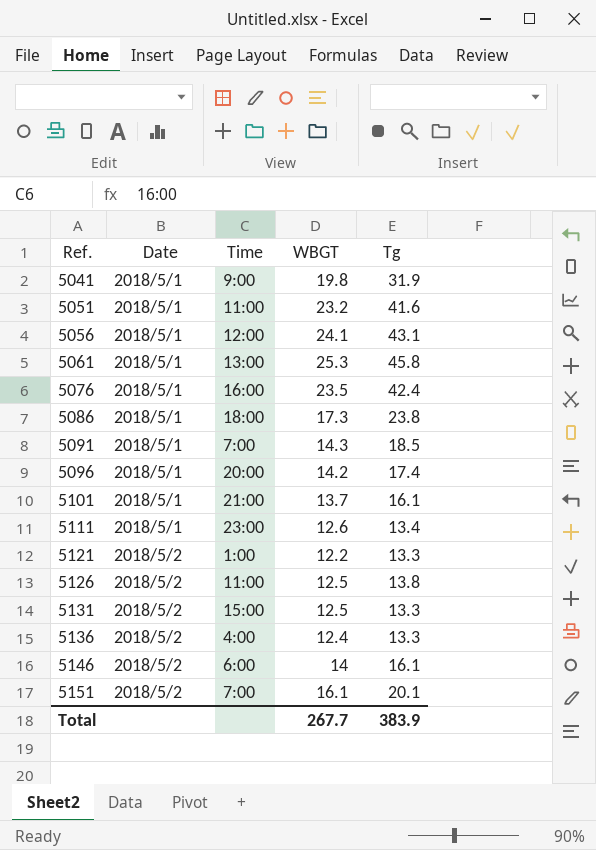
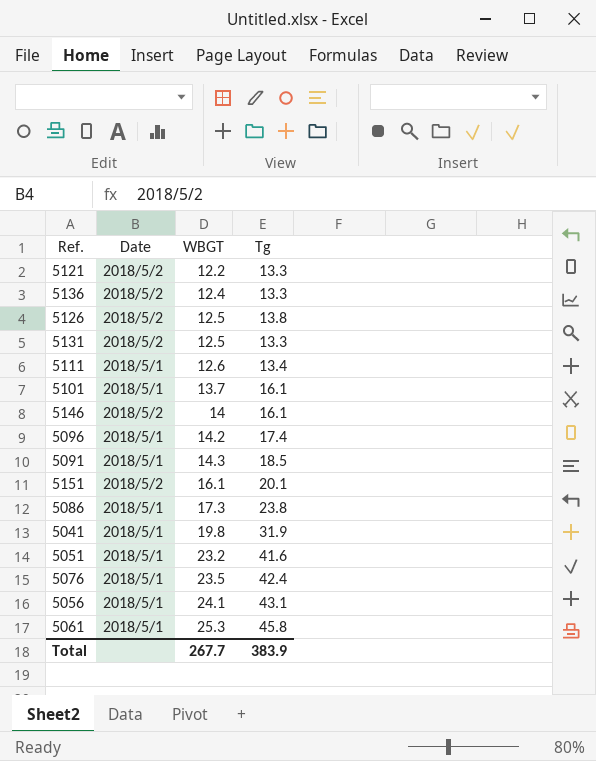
row order: Ref. ascending -> WBGT ascending
column Time | position: 3 -> none

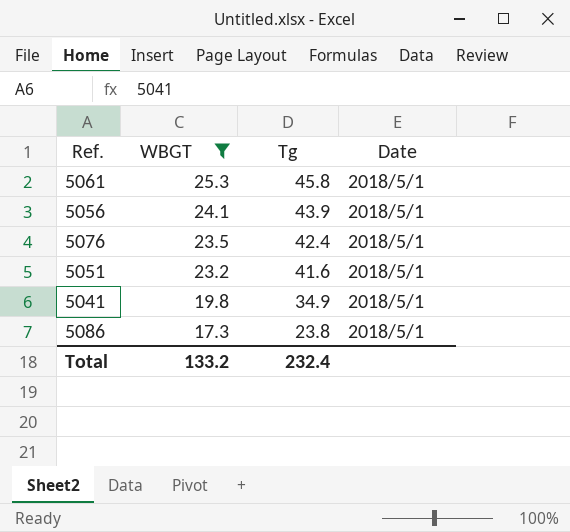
filter: none -> WBGT >= 17.3
row order: WBGT ascending -> WBGT descending
column Date | position: 2 -> 4
5056 | Tg: 43.1 -> 43.9
5041 | Tg: 31.9 -> 34.9
Total | WBGT: 267.7 -> 133.2
Total | Tg: 383.9 -> 232.4

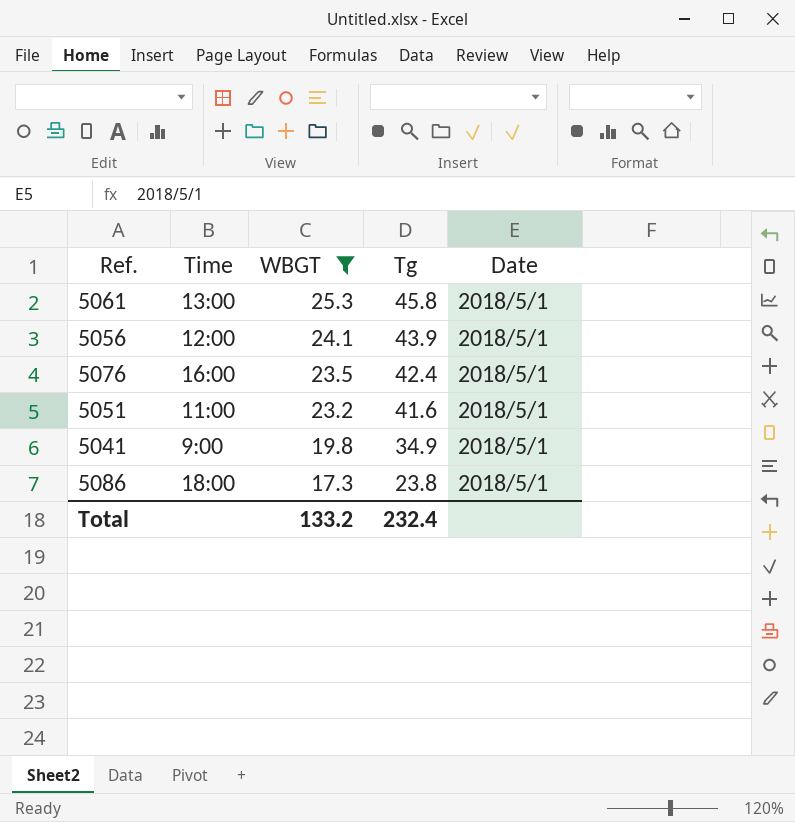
column Time | position: none -> 2

